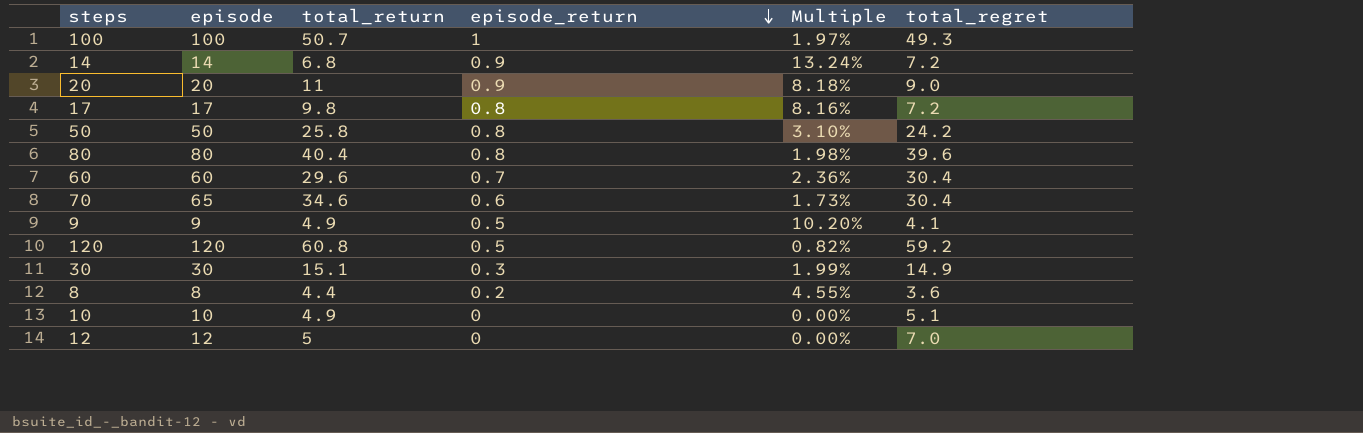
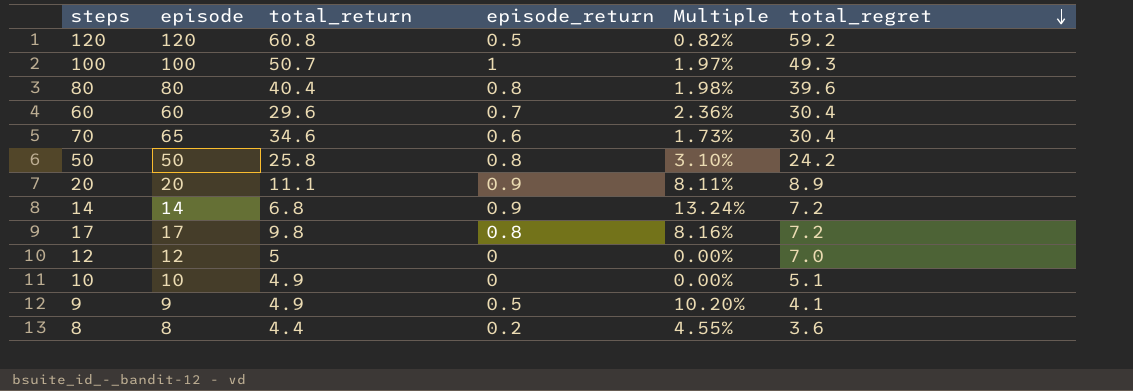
row order: episode_return descending -> total_regret descending
row 30: 30 | 15.1 | 0.3 | 1.99% | 14.9 -> none
20 | total_return: 11 -> 11.1
20 | Multiple: 8.18% -> 8.11%
20 | total_regret: 9.0 -> 8.9

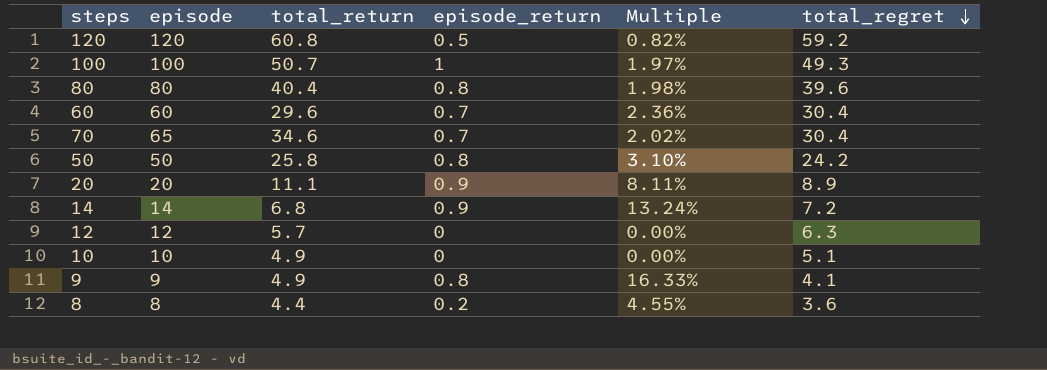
row 17: 17 | 9.8 | 0.8 | 8.16% | 7.2 -> none
70 | episode_return: 0.6 -> 0.7
70 | Multiple: 1.73% -> 2.02%
12 | total_return: 5 -> 5.7
12 | total_regret: 7.0 -> 6.3
9 | episode_return: 0.5 -> 0.8
9 | Multiple: 10.20% -> 16.33%

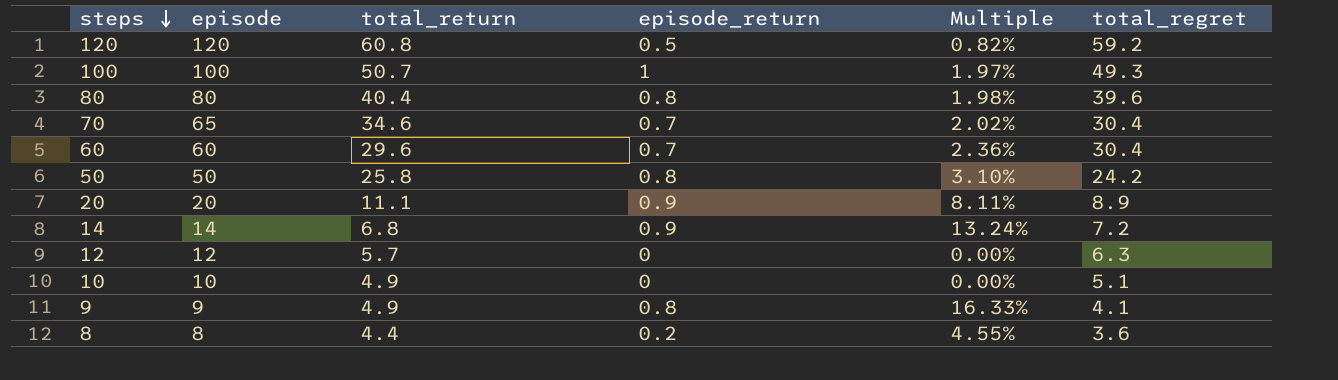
row order: total_regret descending -> steps descending

